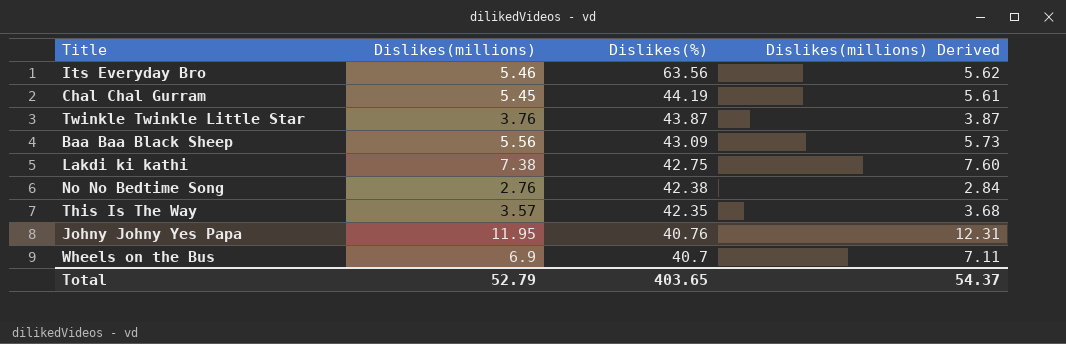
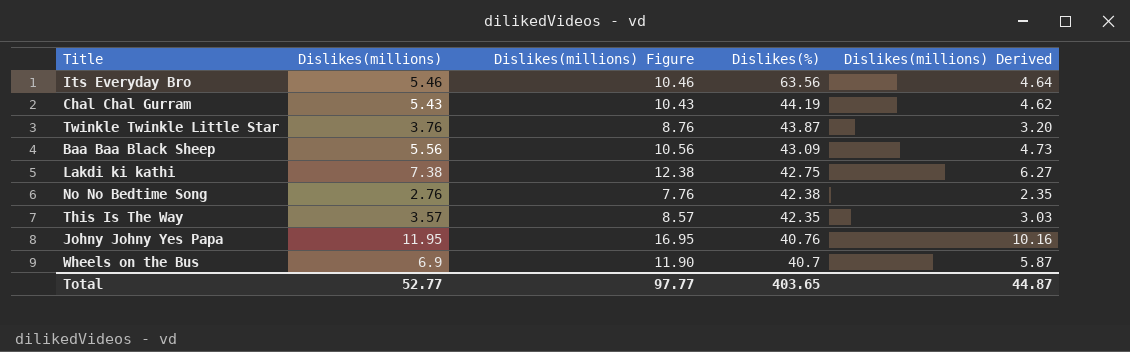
column Dislikes(millions) Figure | formula: none -> [Dislikes(millions)] + 5
column Dislikes(millions) Derived | formula: [Dislikes(millions)] * 1.03 -> [Dislikes(millions)] * 0.85
Chal Chal Gurram | Dislikes(millions): 5.45 -> 5.43
Total | Dislikes(millions): 52.79 -> 52.77
Total | Dislikes(millions) Derived: 54.37 -> 44.87

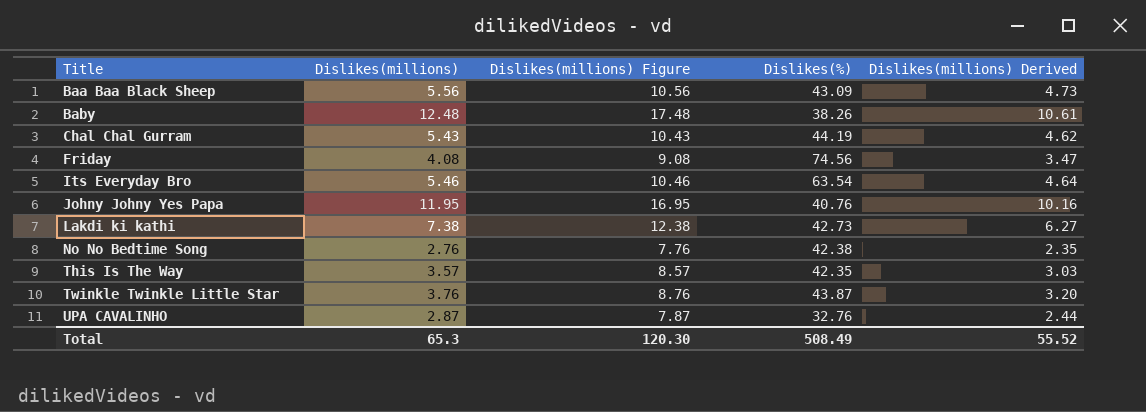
row order: Dislikes(%) descending -> Title ascending
row Wheels on the Bus: 6.9 | 11.90 | 40.7 | 5.87 -> none
row Baby: none -> 12.48 | 17.48 | 38.26 | 10.61
row Friday: none -> 4.08 | 9.08 | 74.56 | 3.47
Its Everyday Bro | Dislikes(%): 63.56 -> 63.54
Lakdi ki kathi | Dislikes(%): 42.75 -> 42.73
row UPA CAVALINHO: none -> 2.87 | 7.87 | 32.76 | 2.44
Total | Dislikes(millions): 52.77 -> 65.3
Total | Dislikes(millions) Figure: 97.77 -> 120.30
Total | Dislikes(%): 403.65 -> 508.49
Total | Dislikes(millions) Derived: 44.87 -> 55.52

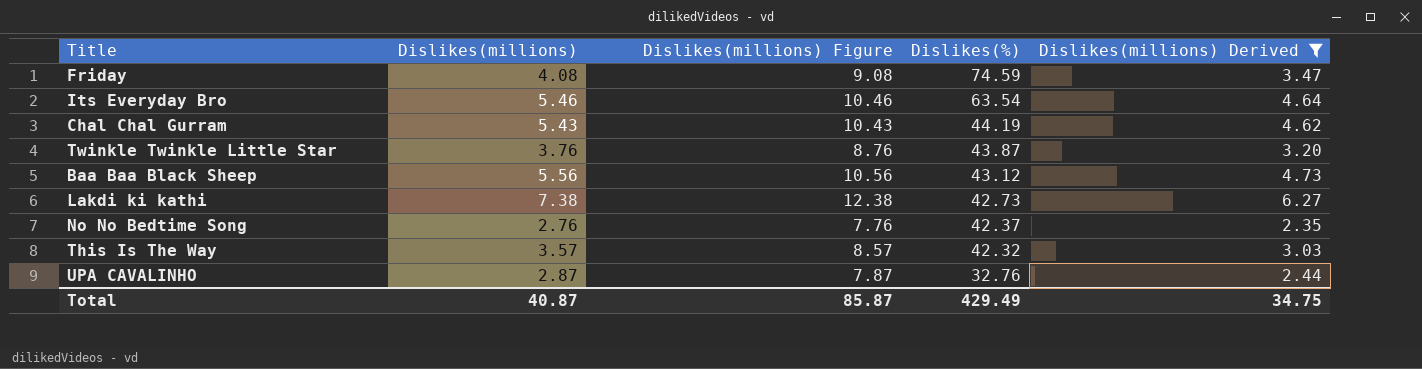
filter: none -> Dislikes(millions) Derived <= 6.27
row order: Title ascending -> Dislikes(%) descending
Friday | Dislikes(%): 74.56 -> 74.59
Baa Baa Black Sheep | Dislikes(%): 43.09 -> 43.12
No No Bedtime Song | Dislikes(%): 42.38 -> 42.37
This Is The Way | Dislikes(%): 42.35 -> 42.32
Total | Dislikes(millions): 65.3 -> 40.87
Total | Dislikes(millions) Figure: 120.30 -> 85.87
Total | Dislikes(%): 508.49 -> 429.49
Total | Dislikes(millions) Derived: 55.52 -> 34.75

